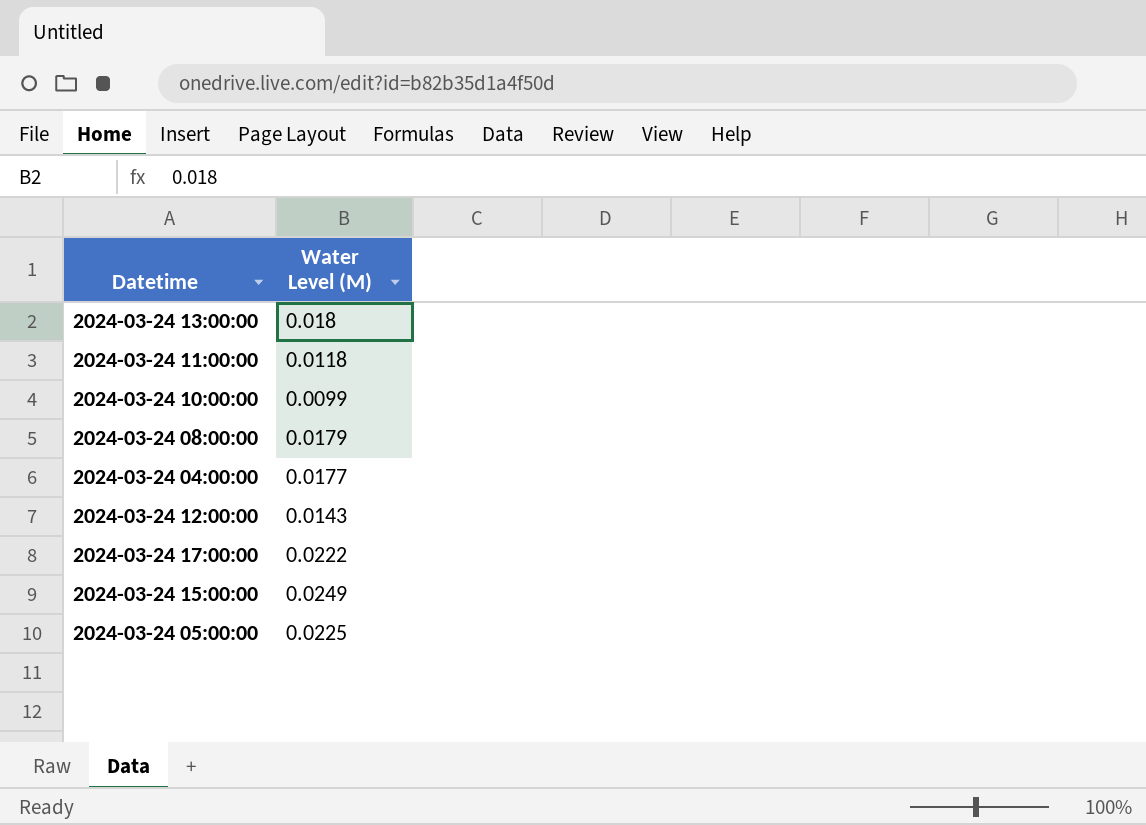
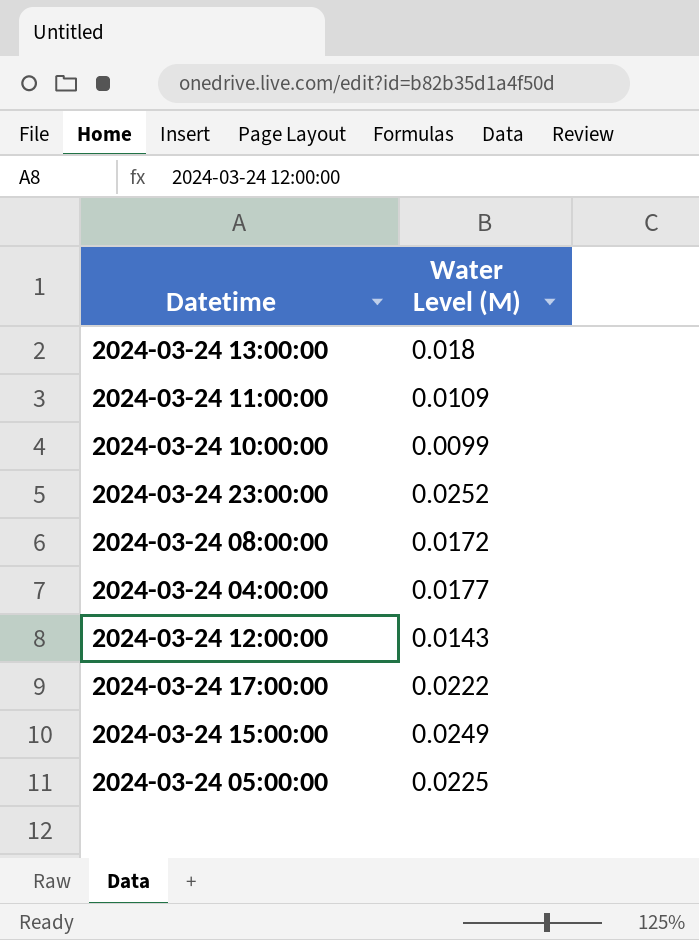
2024-03-24 11:00:00 | Water Level (M): 0.0118 -> 0.0109
row 2024-03-24 23:00:00: none -> 0.0252
2024-03-24 08:00:00 | Water Level (M): 0.0179 -> 0.0172

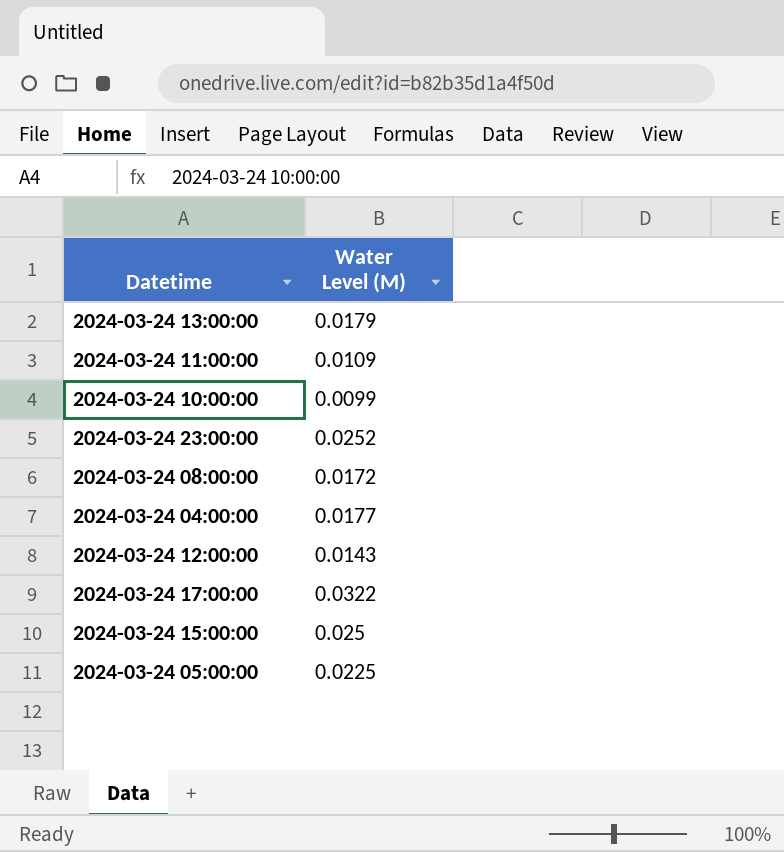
2024-03-24 13:00:00 | Water Level (M): 0.018 -> 0.0179
2024-03-24 17:00:00 | Water Level (M): 0.0222 -> 0.0322
2024-03-24 15:00:00 | Water Level (M): 0.0249 -> 0.025

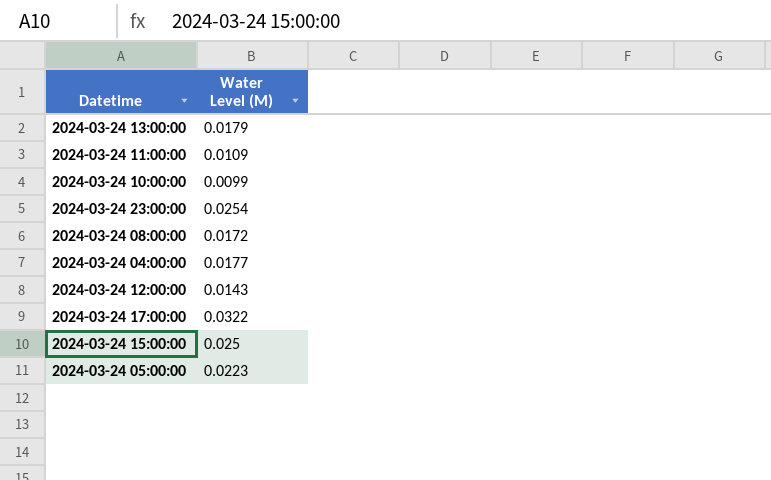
2024-03-24 23:00:00 | Water Level (M): 0.0252 -> 0.0254
2024-03-24 05:00:00 | Water Level (M): 0.0225 -> 0.0223

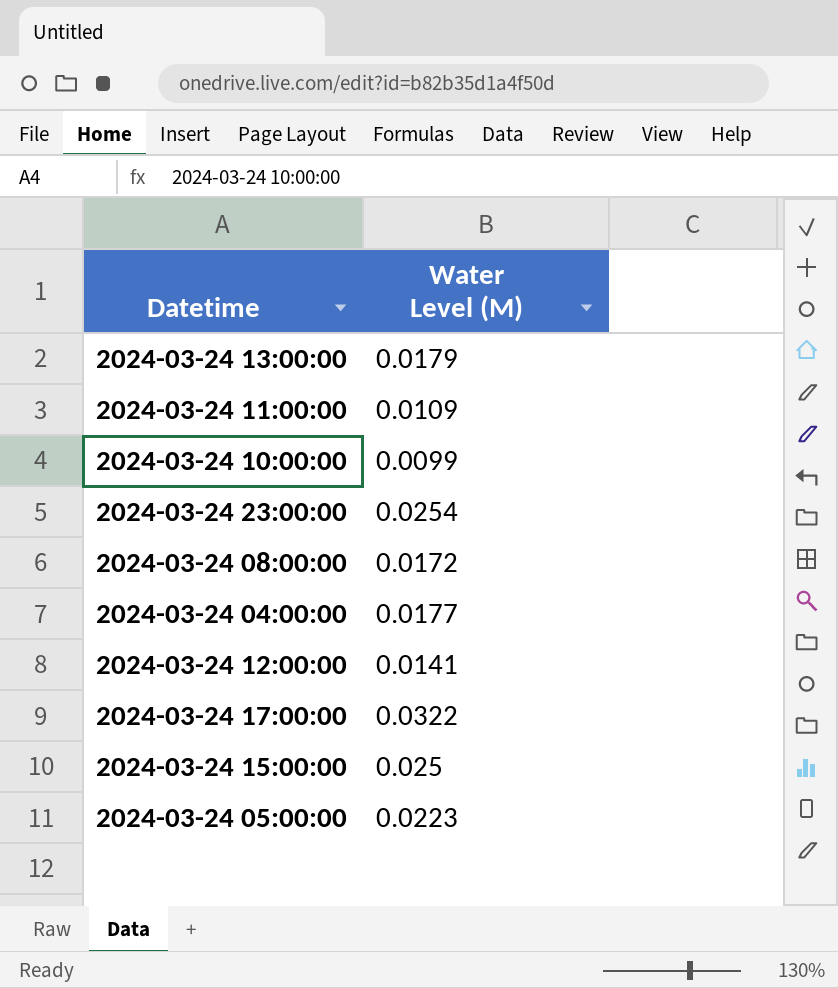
2024-03-24 12:00:00 | Water Level (M): 0.0143 -> 0.0141

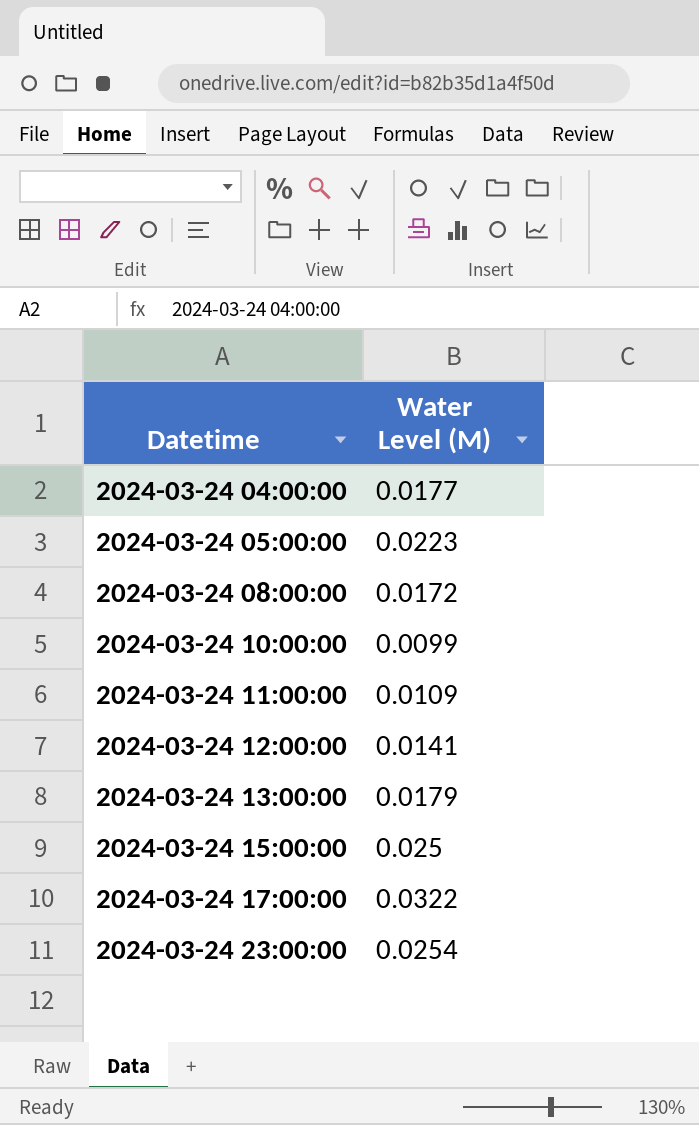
row order: none -> Datetime ascending

